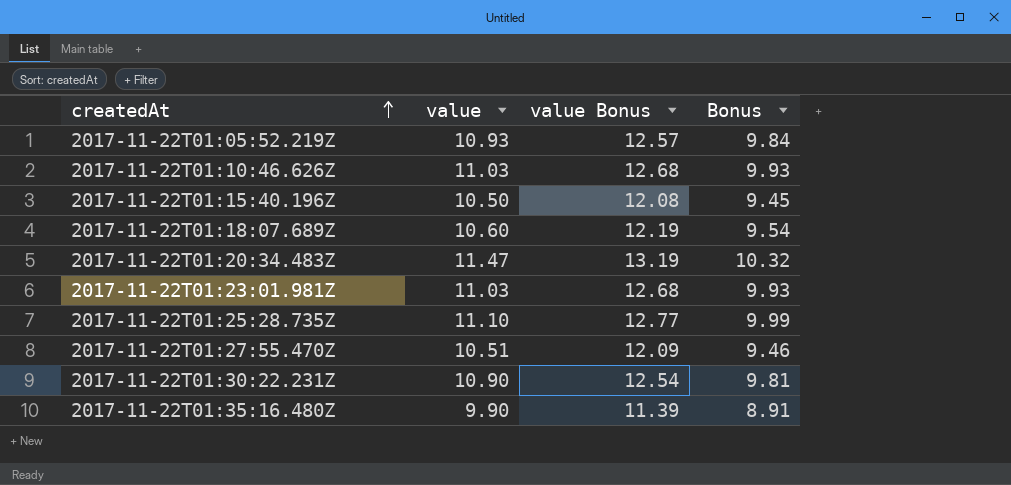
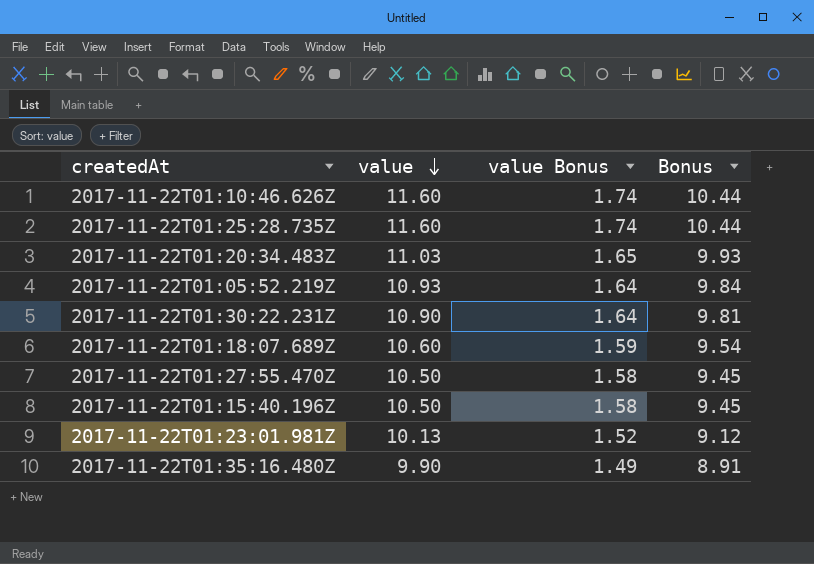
row order: createdAt ascending -> value descending
column value Bonus | formula: [value] * 1.15 -> [value] * 0.15
2017-11-22T01:10:46.626Z | value: 11.03 -> 11.60
2017-11-22T01:10:46.626Z | Bonus: 9.93 -> 10.44
2017-11-22T01:25:28.735Z | value: 11.10 -> 11.60
2017-11-22T01:25:28.735Z | Bonus: 9.99 -> 10.44
2017-11-22T01:20:34.483Z | value: 11.47 -> 11.03
2017-11-22T01:20:34.483Z | Bonus: 10.32 -> 9.93
2017-11-22T01:27:55.470Z | value: 10.51 -> 10.50
2017-11-22T01:27:55.470Z | Bonus: 9.46 -> 9.45
2017-11-22T01:23:01.981Z | value: 11.03 -> 10.13
2017-11-22T01:23:01.981Z | Bonus: 9.93 -> 9.12

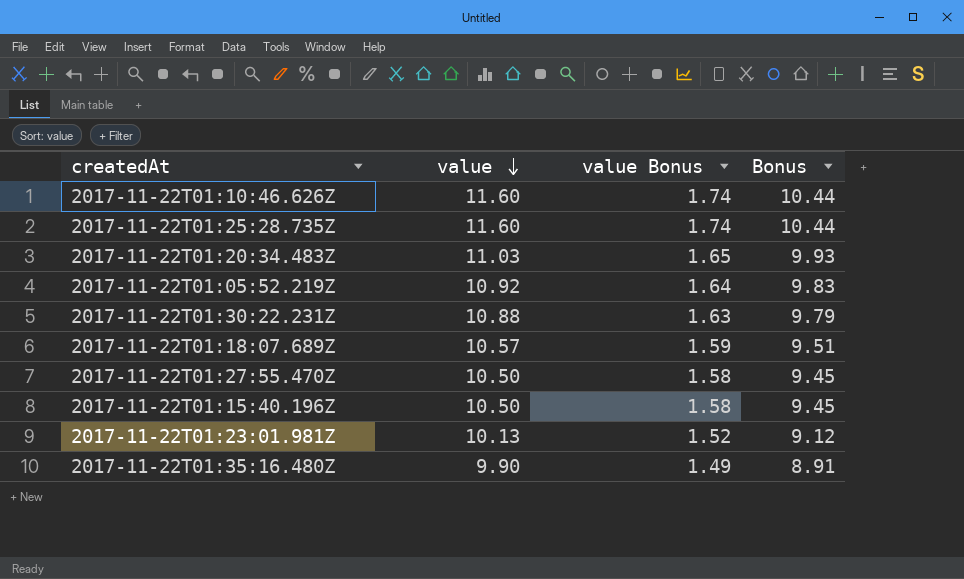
2017-11-22T01:05:52.219Z | value: 10.93 -> 10.92
2017-11-22T01:05:52.219Z | Bonus: 9.84 -> 9.83
2017-11-22T01:30:22.231Z | value: 10.90 -> 10.88
2017-11-22T01:30:22.231Z | value Bonus: 1.64 -> 1.63
2017-11-22T01:30:22.231Z | Bonus: 9.81 -> 9.79
2017-11-22T01:18:07.689Z | value: 10.60 -> 10.57
2017-11-22T01:18:07.689Z | Bonus: 9.54 -> 9.51

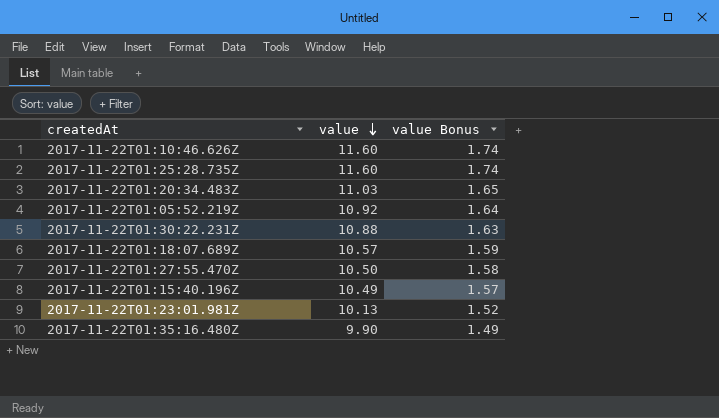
column Bonus | formula: [value] * 0.9 -> none
2017-11-22T01:15:40.196Z | value: 10.50 -> 10.49
2017-11-22T01:15:40.196Z | value Bonus: 1.58 -> 1.57

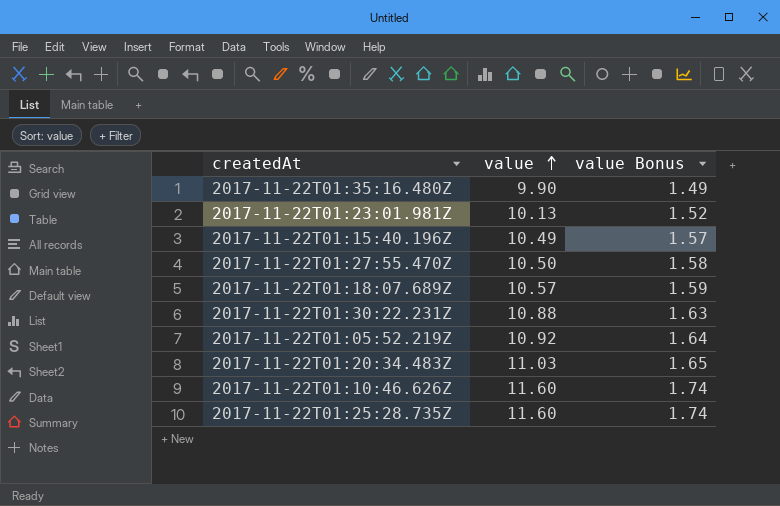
row order: value descending -> value ascending

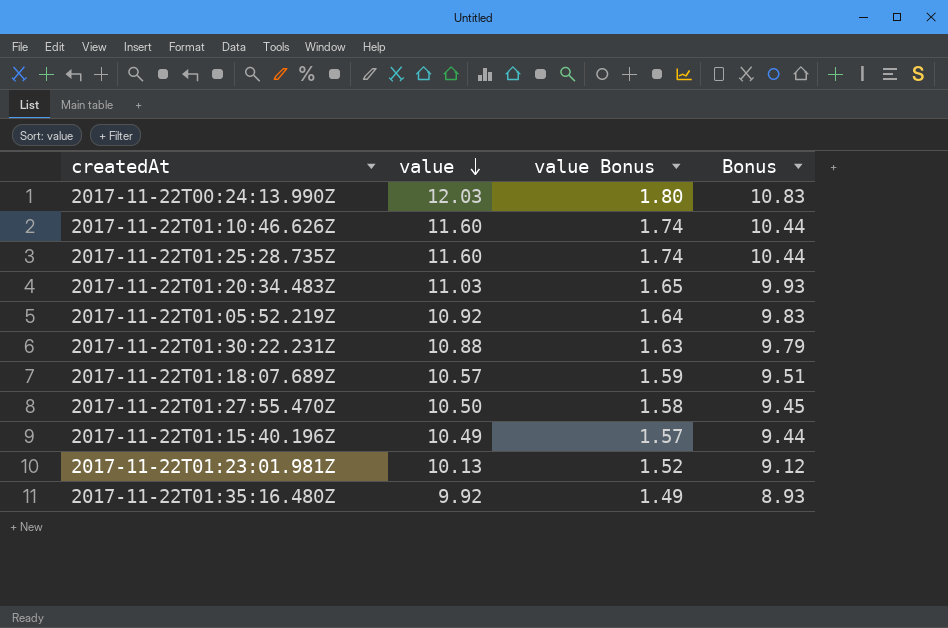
row order: value ascending -> value descending
column Bonus | formula: none -> [value] * 0.9
row 2017-11-22T00:24:13.990Z: none -> 12.03 | 1.80 | 10.83
2017-11-22T01:35:16.480Z | value: 9.90 -> 9.92

